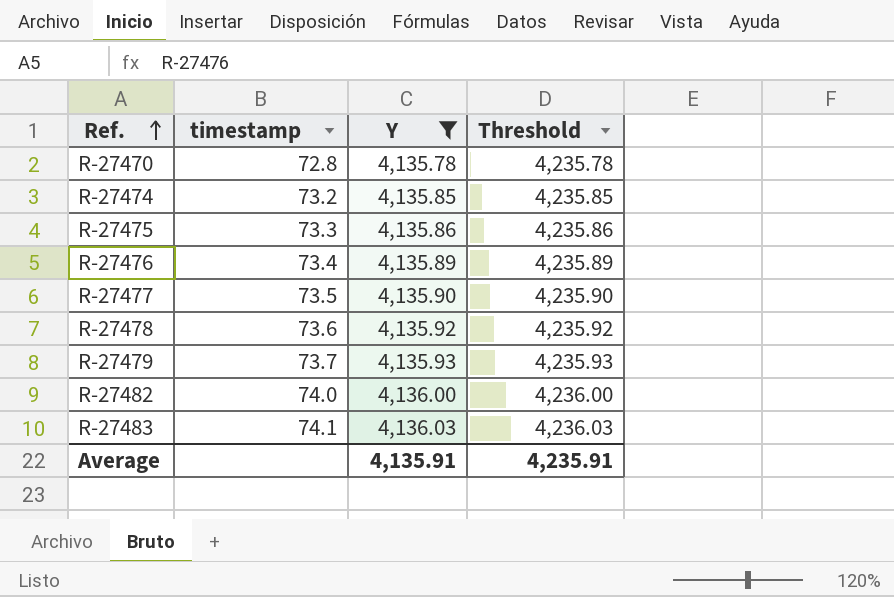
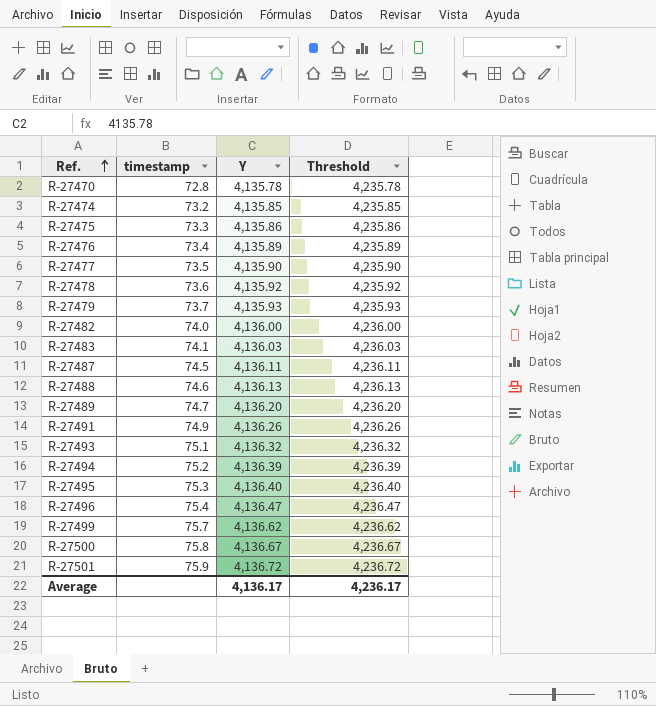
filter: Y <= 4,136.03 -> none
Average | Y: 4,135.91 -> 4,136.17
Average | Threshold: 4,235.91 -> 4,236.17

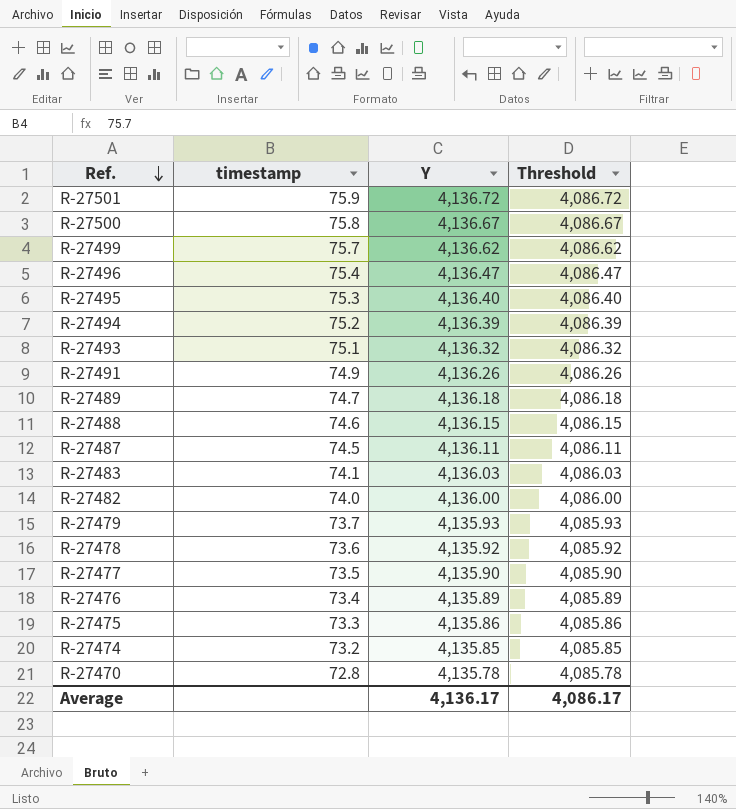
row order: Ref. ascending -> Ref. descending
column Threshold | formula: [Y] + 100 -> [Y] - 50
R-27489 | Y: 4,136.20 -> 4,136.18
R-27488 | Y: 4,136.13 -> 4,136.15
Average | Threshold: 4,236.17 -> 4,086.17

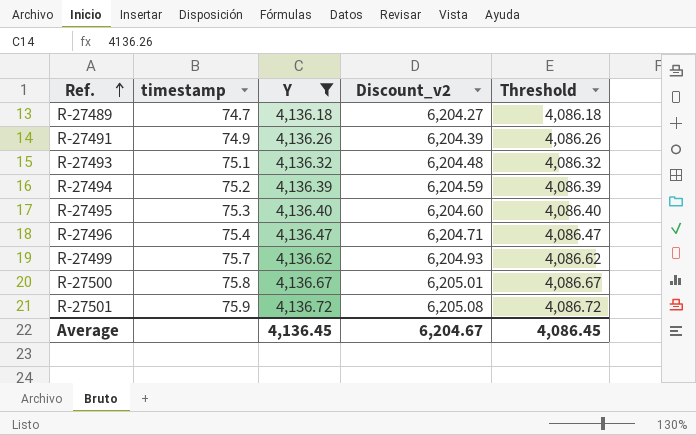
filter: none -> Y >= 4,136.18
row order: Ref. descending -> Ref. ascending
column Discount_v2 | formula: none -> [Y] * 1.5
Average | Y: 4,136.17 -> 4,136.45
Average | Threshold: 4,086.17 -> 4,086.45

